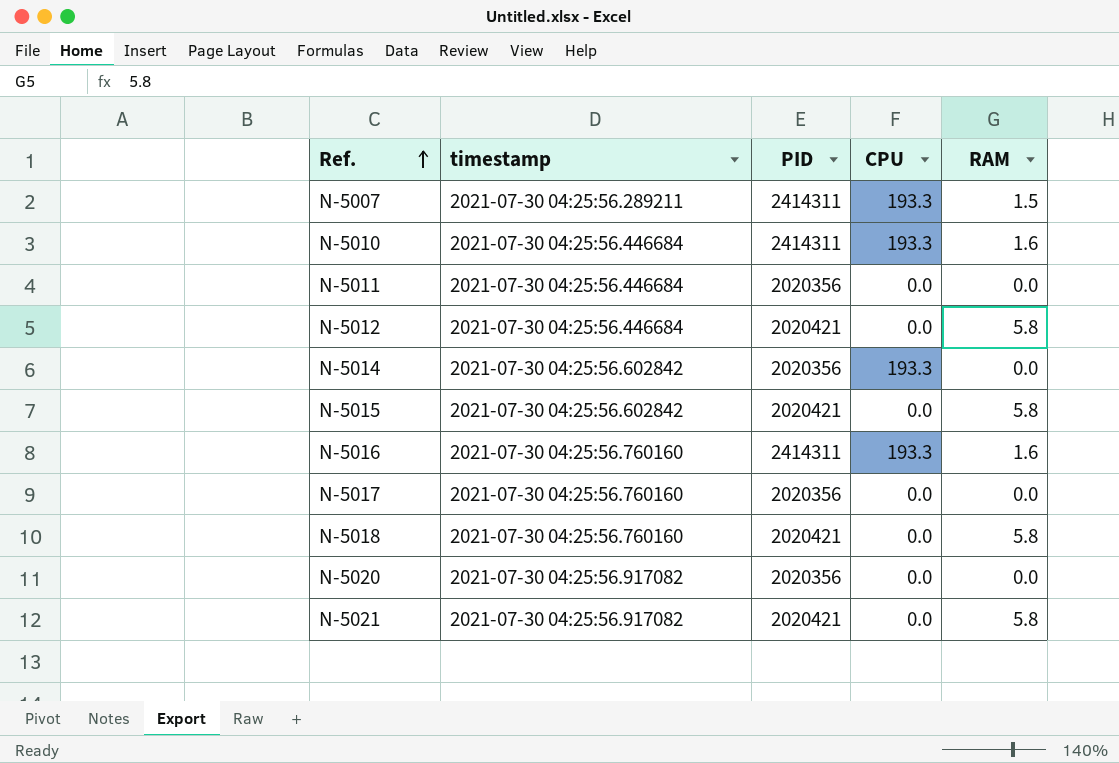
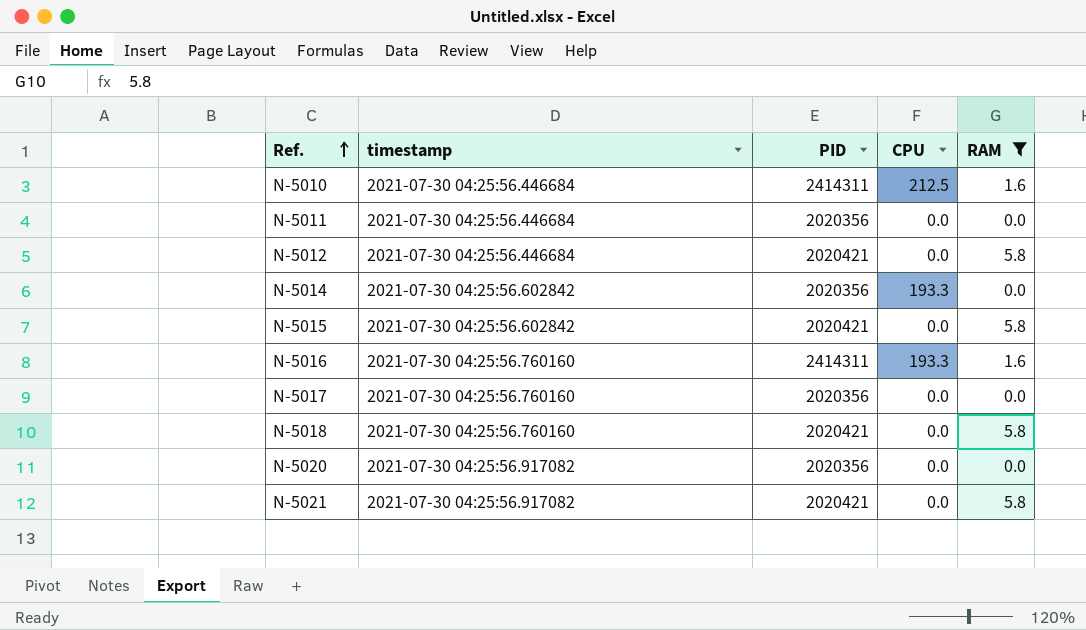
filter: none -> RAM != 1.5
N-5010 | CPU: 193.3 -> 212.5

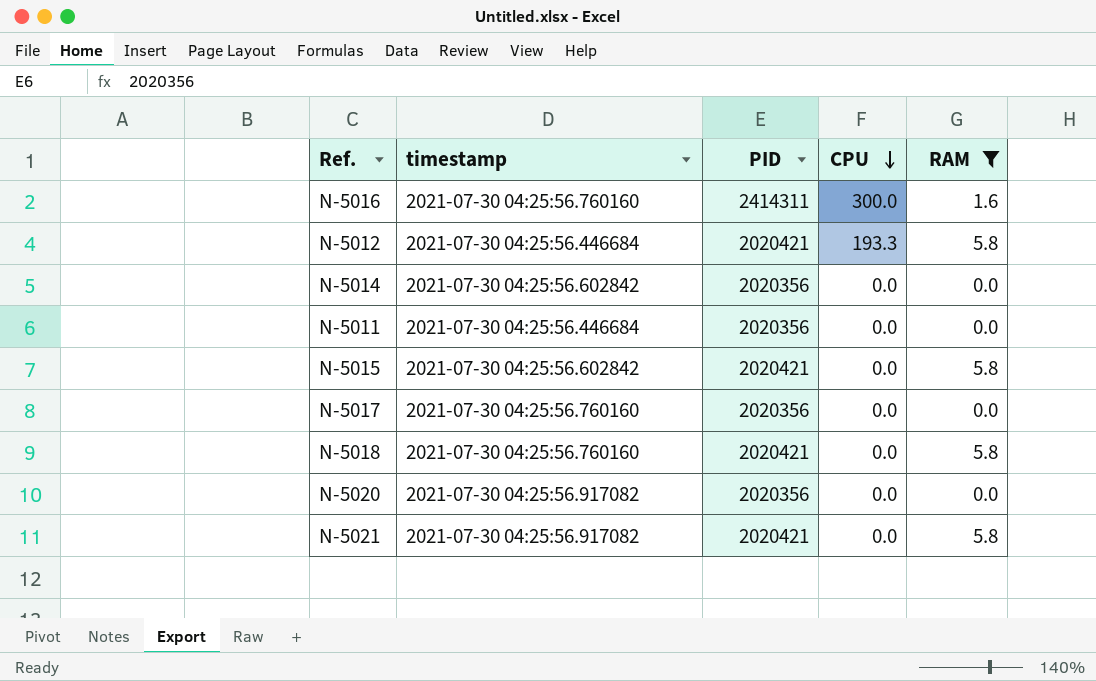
row order: Ref. ascending -> CPU descending
row N-5010: 2021-07-30 04:25:56.446684 | 2414311 | 212.5 | 1.6 -> none
N-5016 | CPU: 193.3 -> 300.0
N-5012 | CPU: 0.0 -> 193.3
N-5014 | CPU: 193.3 -> 0.0

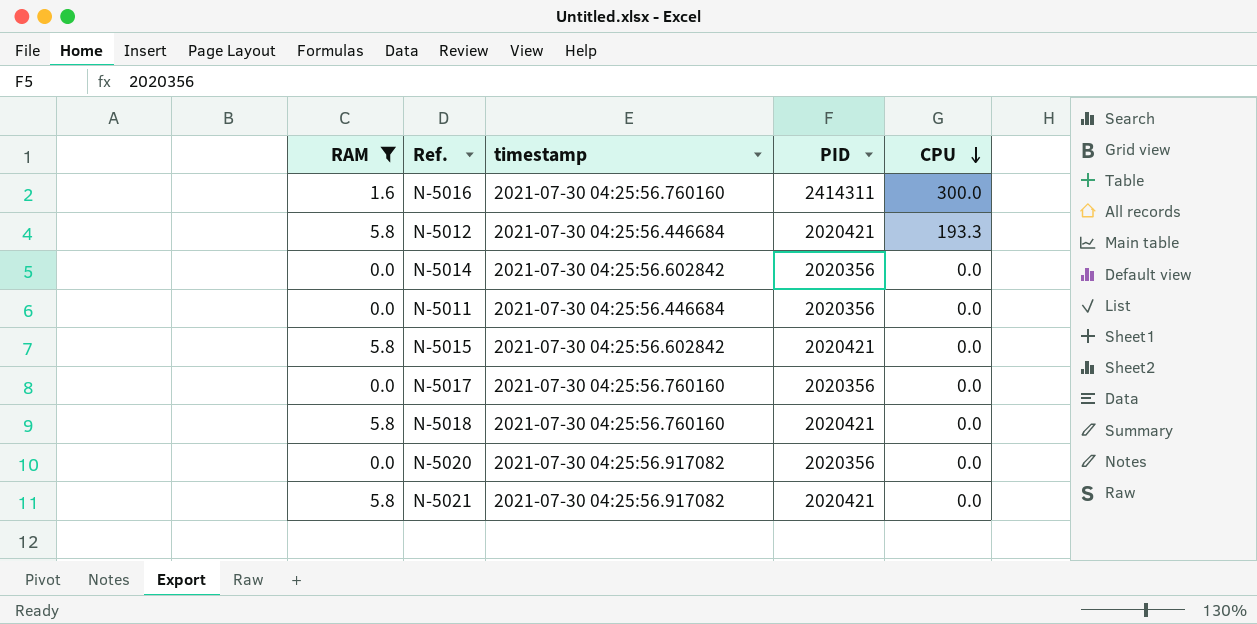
column RAM | position: 5 -> 1

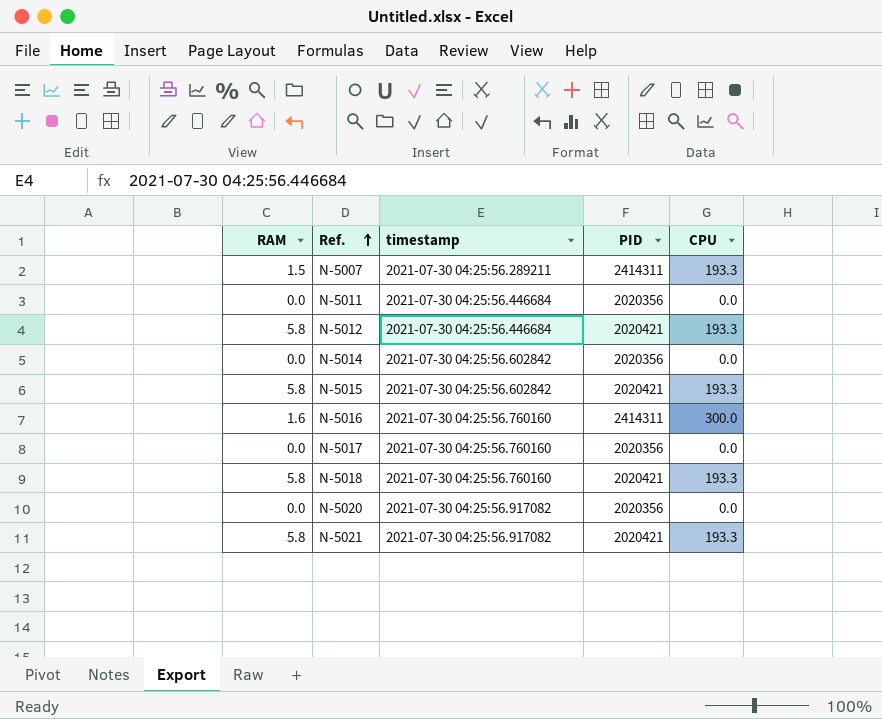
filter: RAM != 1.5 -> none
row order: CPU descending -> Ref. ascending
N-5015 | CPU: 0.0 -> 193.3
N-5018 | CPU: 0.0 -> 193.3
N-5021 | CPU: 0.0 -> 193.3

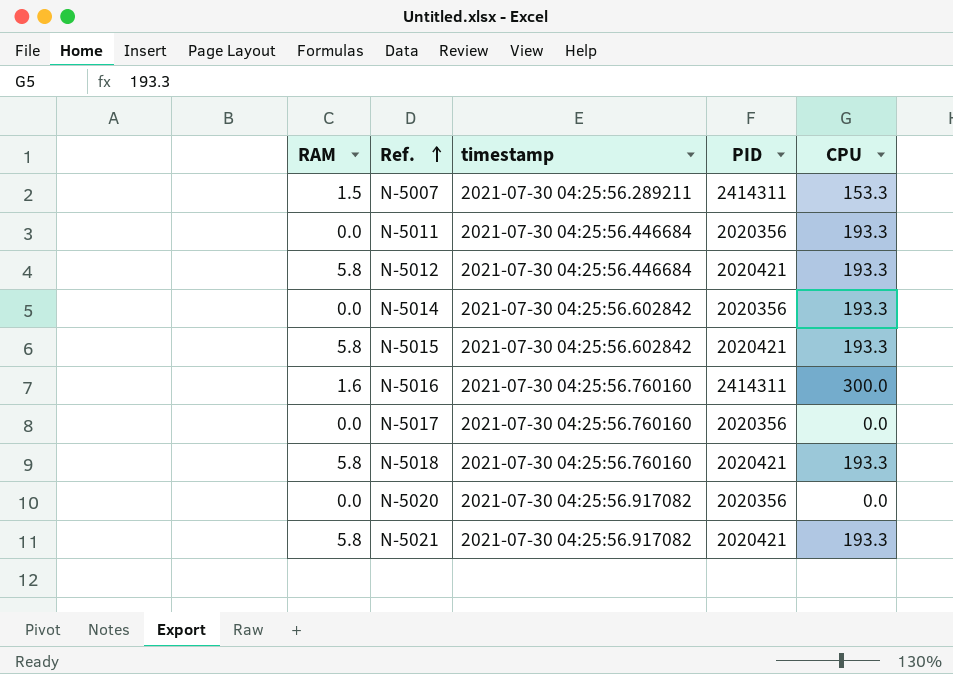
N-5007 | CPU: 193.3 -> 153.3
N-5011 | CPU: 0.0 -> 193.3
N-5014 | CPU: 0.0 -> 193.3

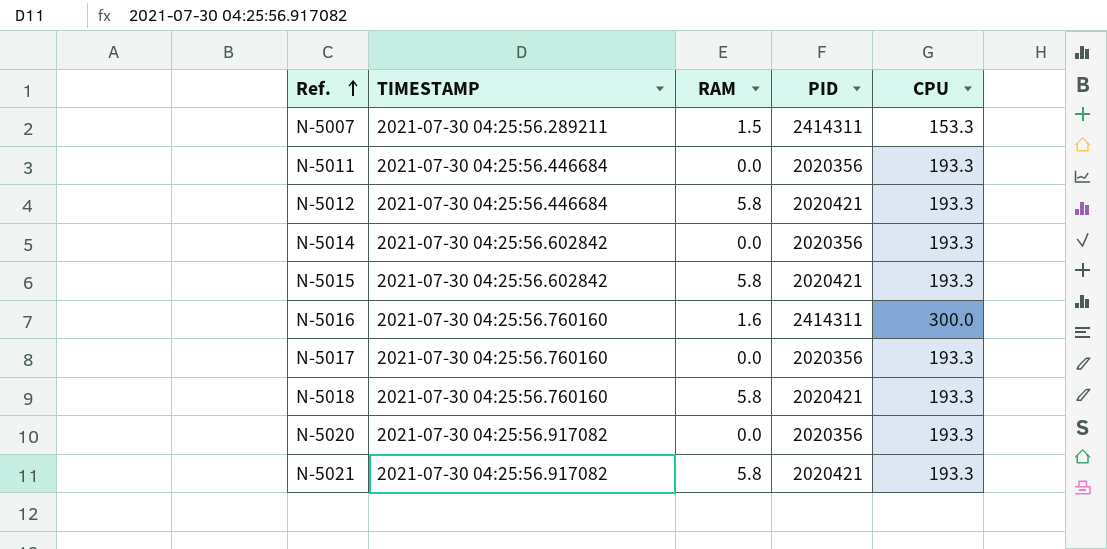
column name: timestamp -> TIMESTAMP
column RAM | position: 1 -> 3
N-5017 | CPU: 0.0 -> 193.3
N-5020 | CPU: 0.0 -> 193.3

